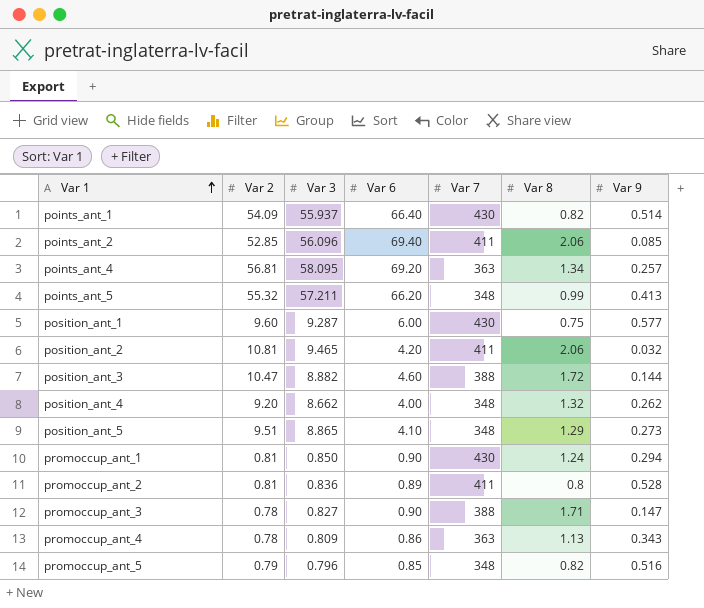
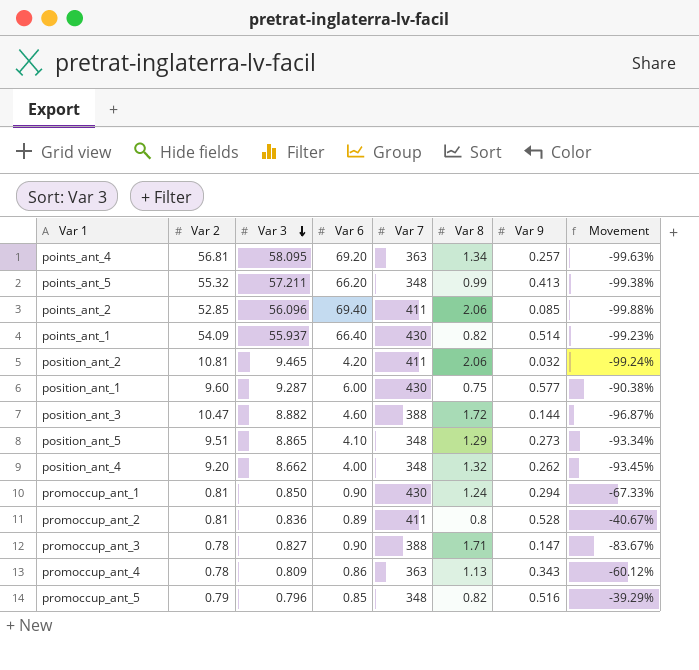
row order: Var 1 ascending -> Var 3 descending
column Movement | formula: none -> ([Var 9] - [Var 6]) / [Var 6]

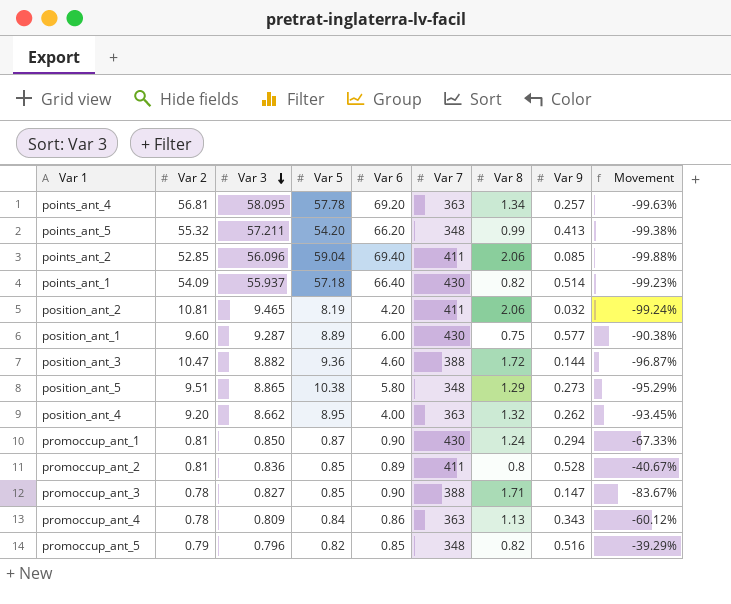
column Var 5 | position: none -> 4
position_ant_5 | Var 6: 4.10 -> 5.80
position_ant_5 | Movement: -93.34% -> -95.29%
position_ant_4 | Var 7: 348 -> 363

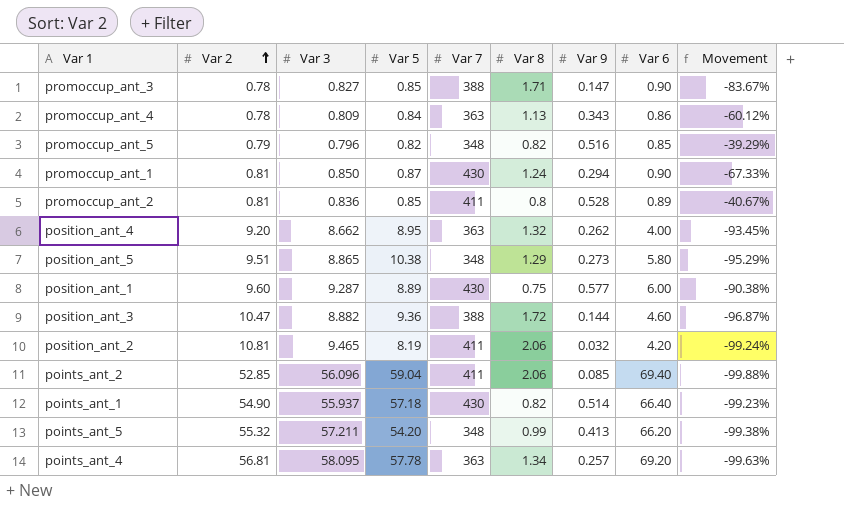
row order: Var 3 descending -> Var 2 ascending
column Var 6 | position: 5 -> 8
points_ant_1 | Var 2: 54.09 -> 54.90

